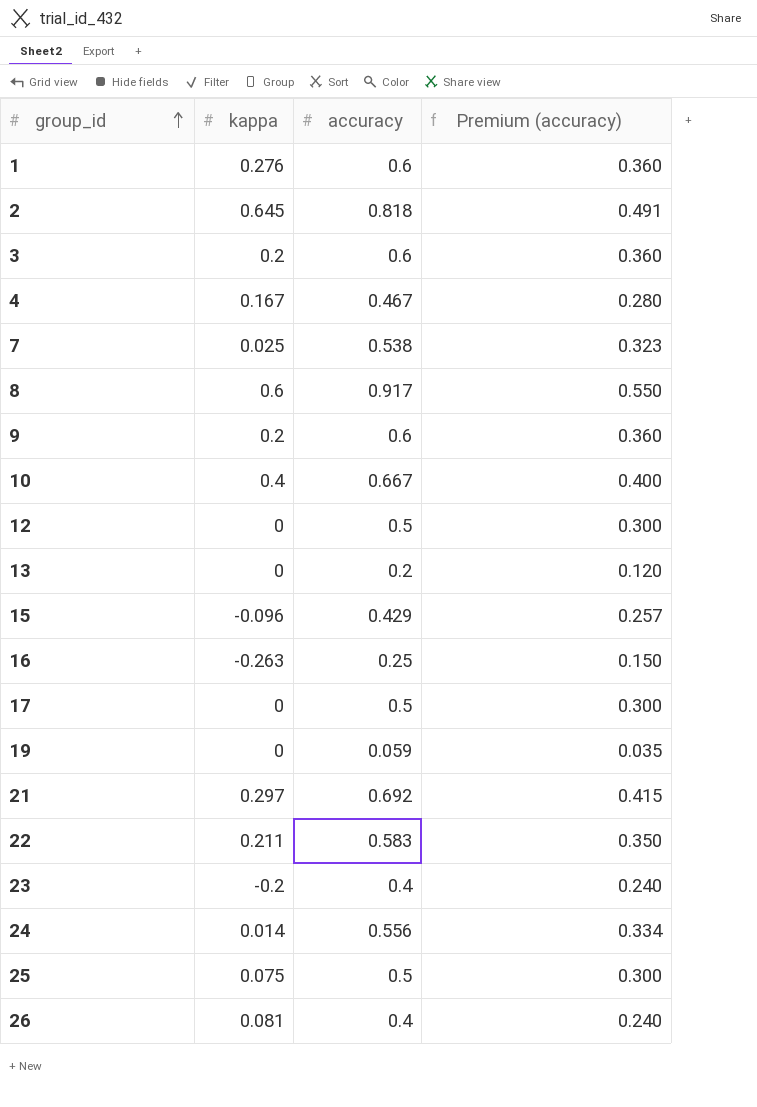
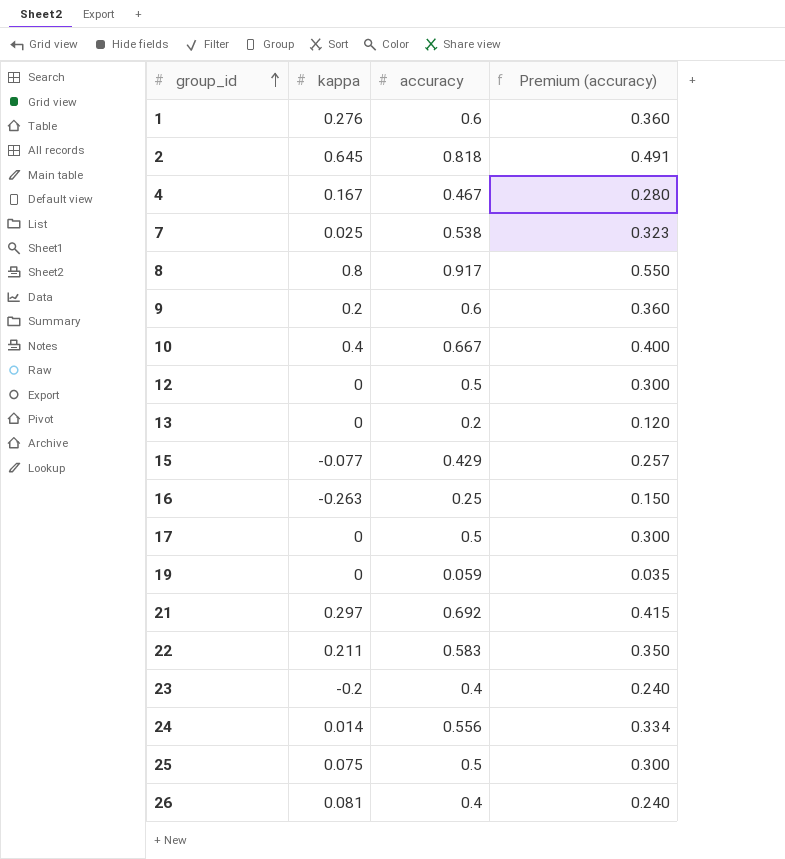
row 3: 0.2 | 0.6 | 0.360 -> none
8 | kappa: 0.6 -> 0.8
15 | kappa: -0.096 -> -0.077

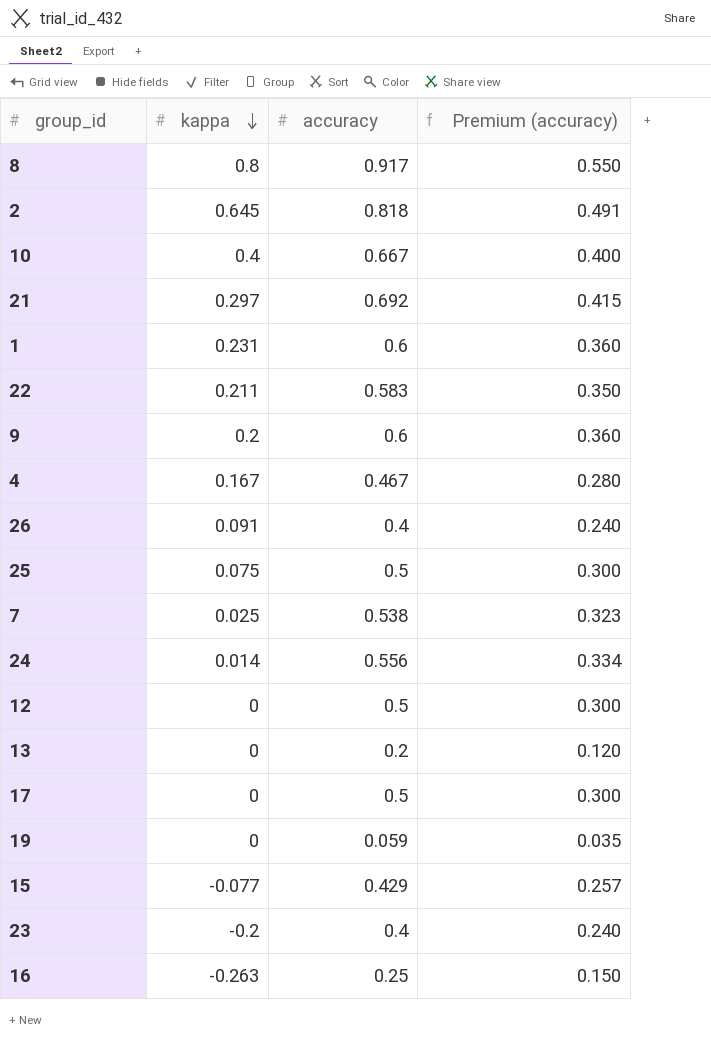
row order: group_id ascending -> kappa descending
1 | kappa: 0.276 -> 0.231
26 | kappa: 0.081 -> 0.091

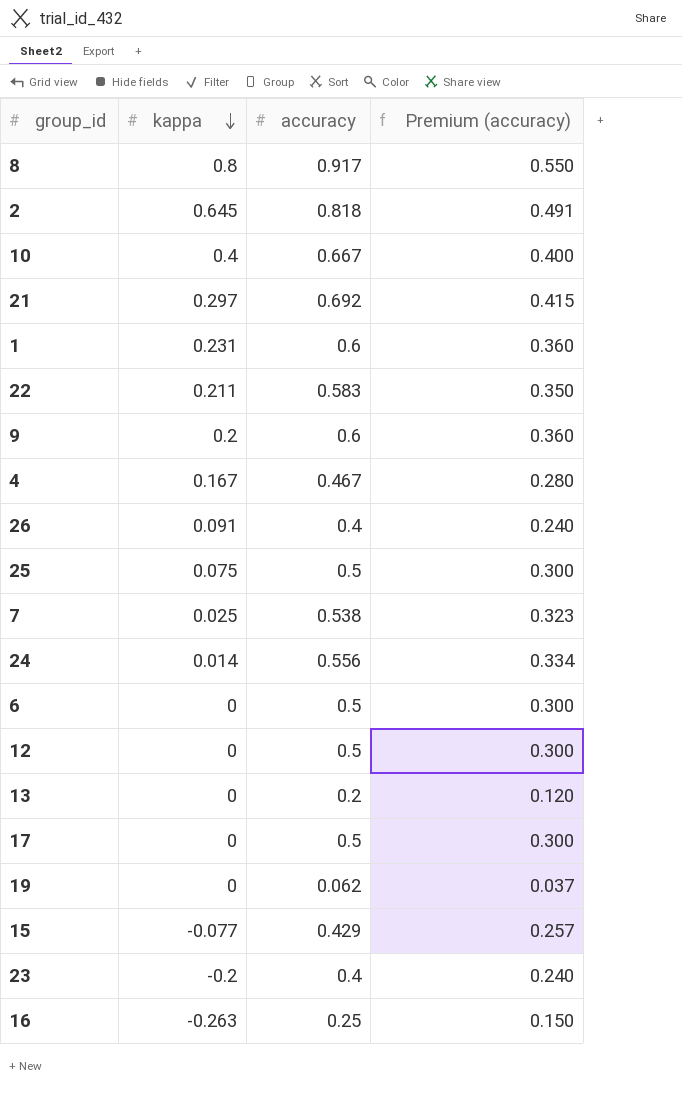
row 6: none -> 0 | 0.5 | 0.300
19 | accuracy: 0.059 -> 0.062
19 | Premium (accuracy): 0.035 -> 0.037

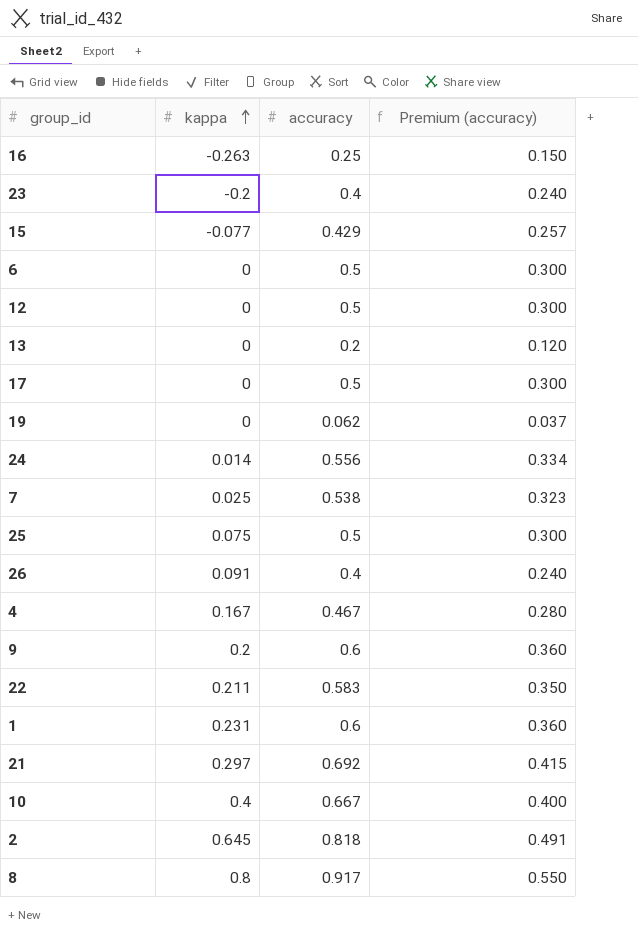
row order: kappa descending -> kappa ascending

